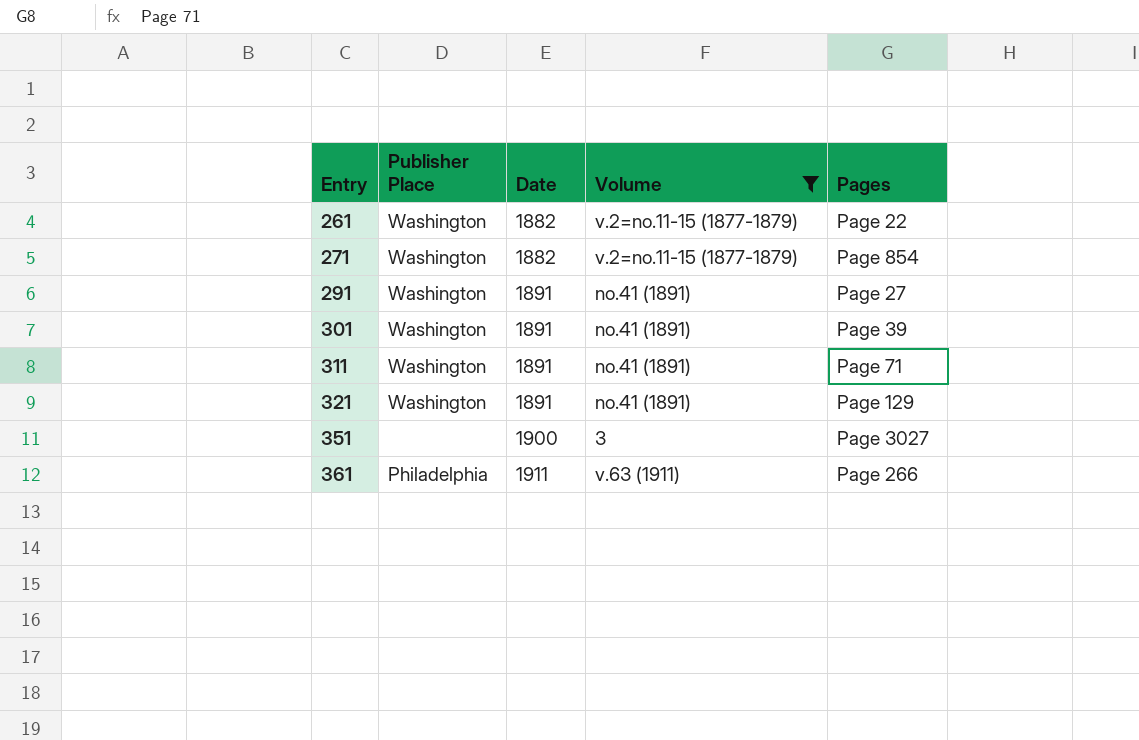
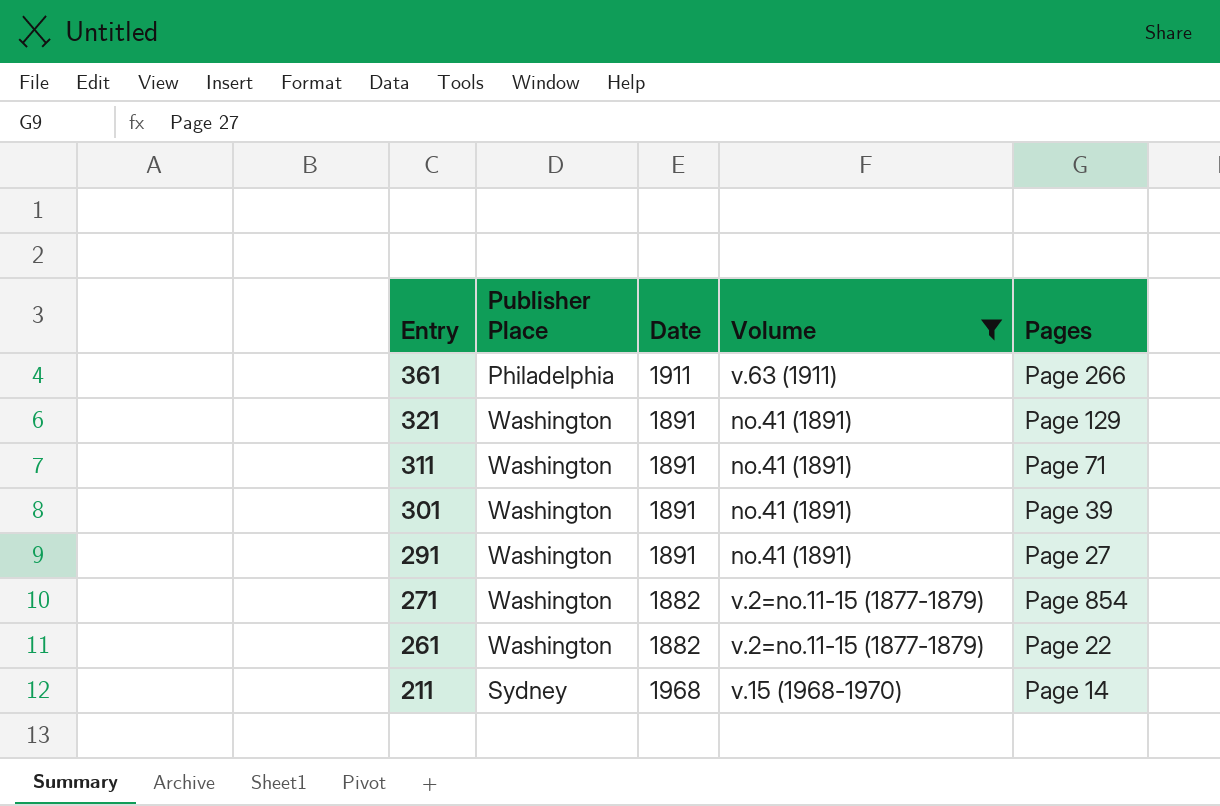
row order: Entry ascending -> Entry descending
row 351: none | 1900 | 3 | Page 3027 -> none
row 211: none -> Sydney | 1968 | v.15 (1968-1970) | Page 14

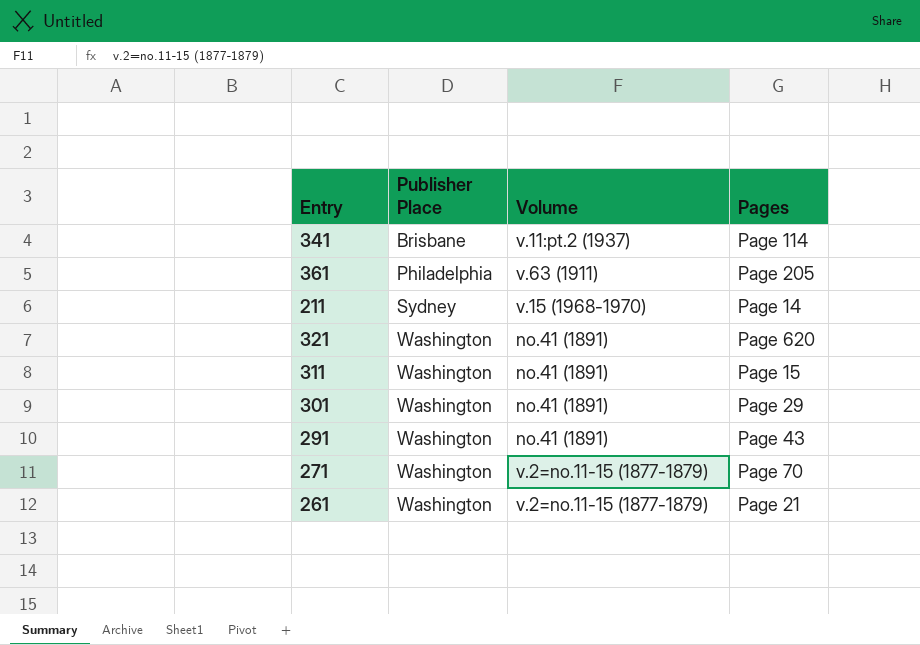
filter: Volume != v.11:pt.2 (1937) -> none
row order: Entry descending -> Publisher Place ascending
column Date | position: 3 -> none
361 | Pages: Page 266 -> Page 205
321 | Pages: Page 129 -> Page 620
311 | Pages: Page 71 -> Page 15
301 | Pages: Page 39 -> Page 29
291 | Pages: Page 27 -> Page 43
271 | Pages: Page 854 -> Page 70
261 | Pages: Page 22 -> Page 21

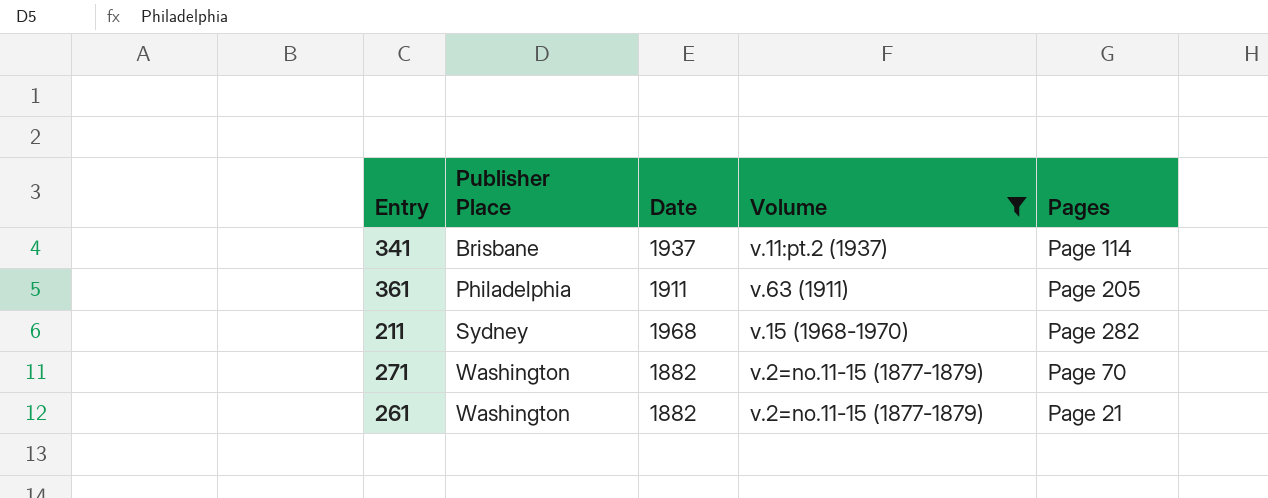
filter: none -> Volume != no.41 (1891)
column Date | position: none -> 3
211 | Pages: Page 14 -> Page 282

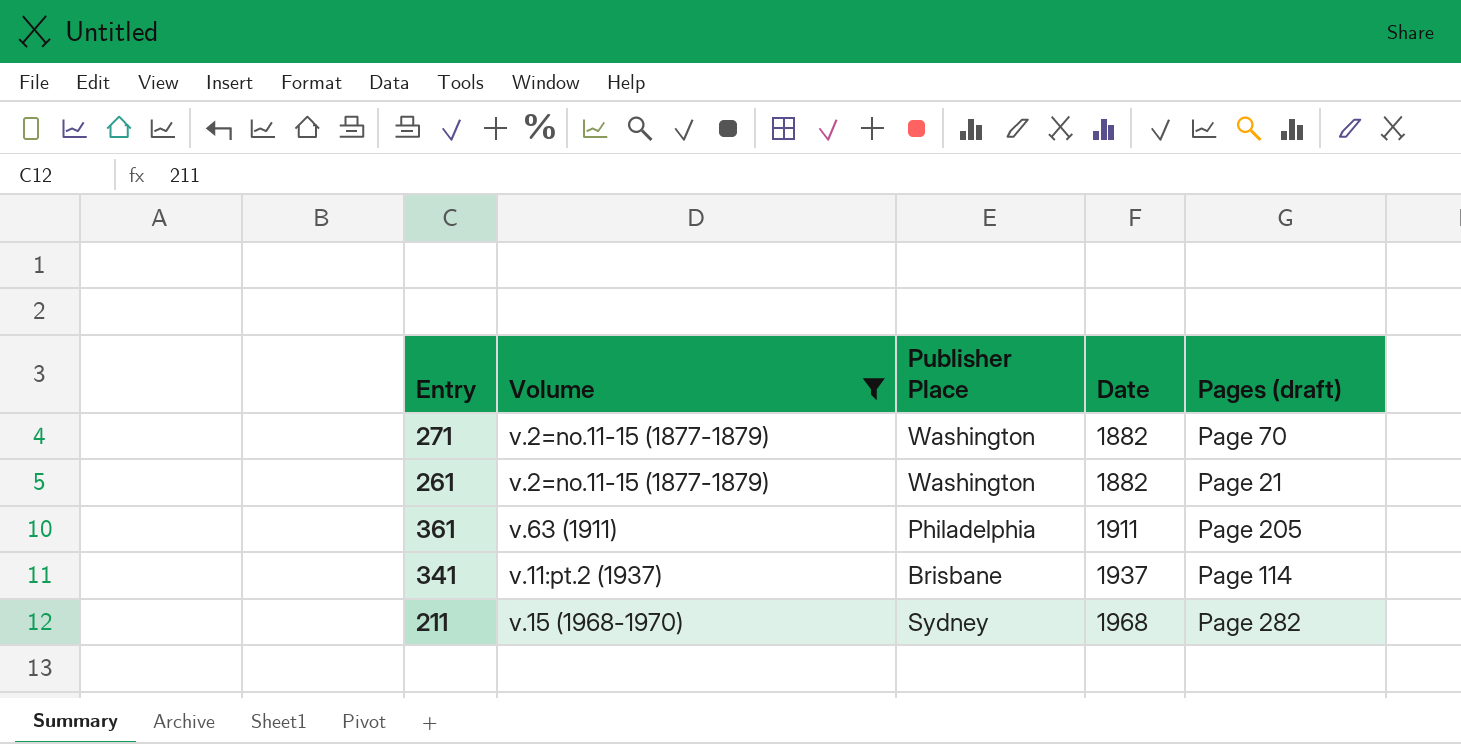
row order: Publisher Place ascending -> Date ascending
column Volume | position: 4 -> 2
column name: Pages -> Pages (draft)

